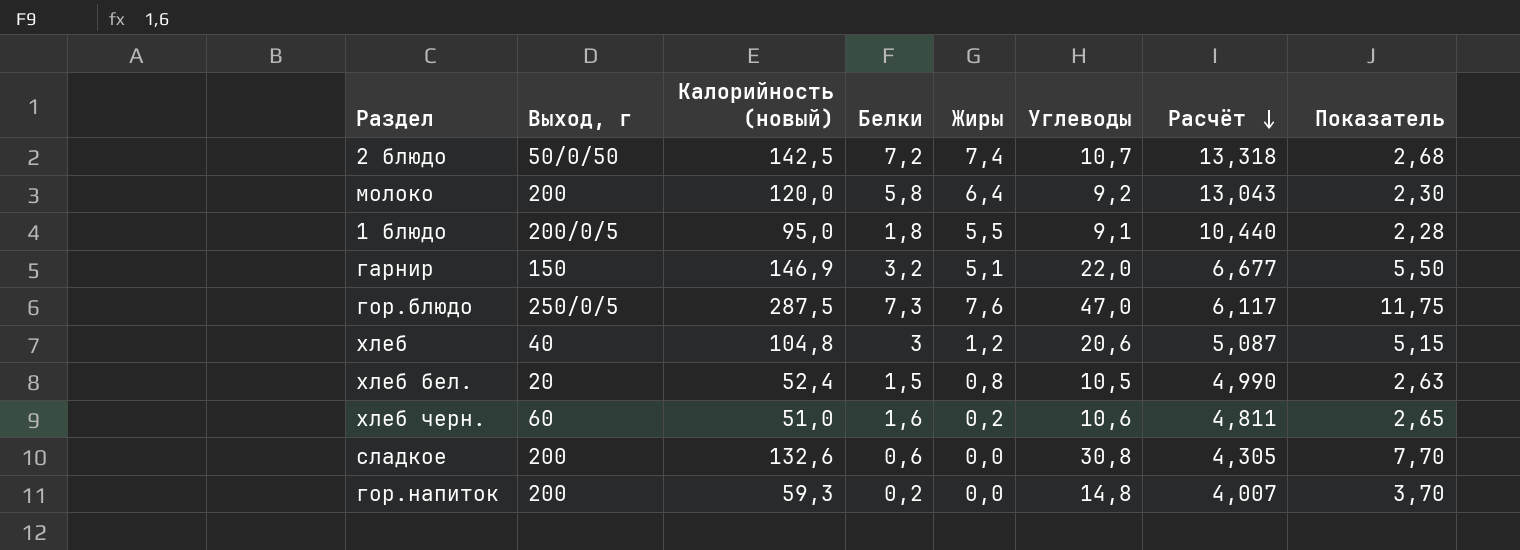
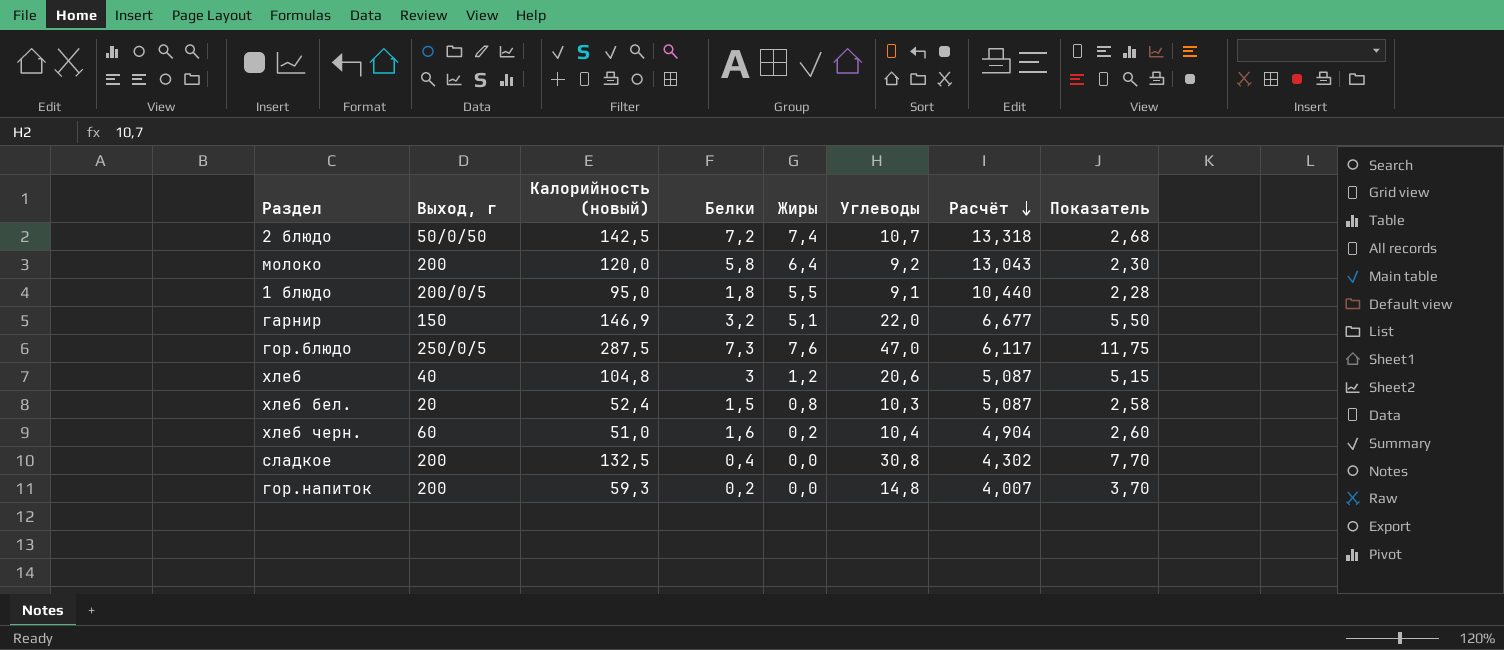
хлеб бел. | Углеводы: 10,5 -> 10,3
хлеб бел. | Расчёт: 4,990 -> 5,087
хлеб бел. | Показатель: 2,63 -> 2,58
хлеб черн. | Углеводы: 10,6 -> 10,4
хлеб черн. | Расчёт: 4,811 -> 4,904
хлеб черн. | Показатель: 2,65 -> 2,60
сладкое | Калорийность (новый): 132,6 -> 132,5
сладкое | Белки: 0,6 -> 0,4
сладкое | Расчёт: 4,305 -> 4,302

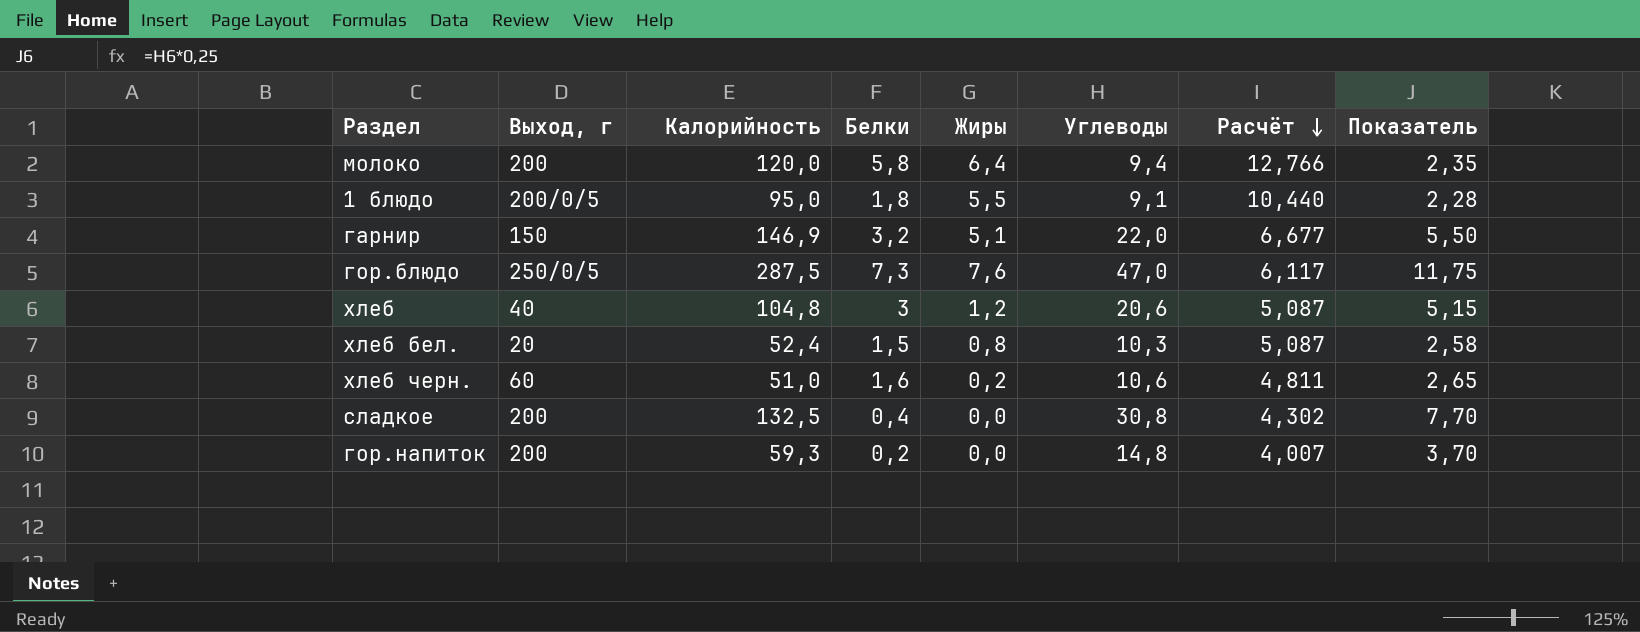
column name: Калорийность (новый) -> Калорийность
row 2 блюдо: 50/0/50 | 142,5 | 7,2 | 7,4 | 10,7 | 13,318 | 2,68 -> none
молоко | Углеводы: 9,2 -> 9,4
молоко | Расчёт: 13,043 -> 12,766
молоко | Показатель: 2,30 -> 2,35
хлеб черн. | Углеводы: 10,4 -> 10,6
хлеб черн. | Расчёт: 4,904 -> 4,811
хлеб черн. | Показатель: 2,60 -> 2,65

